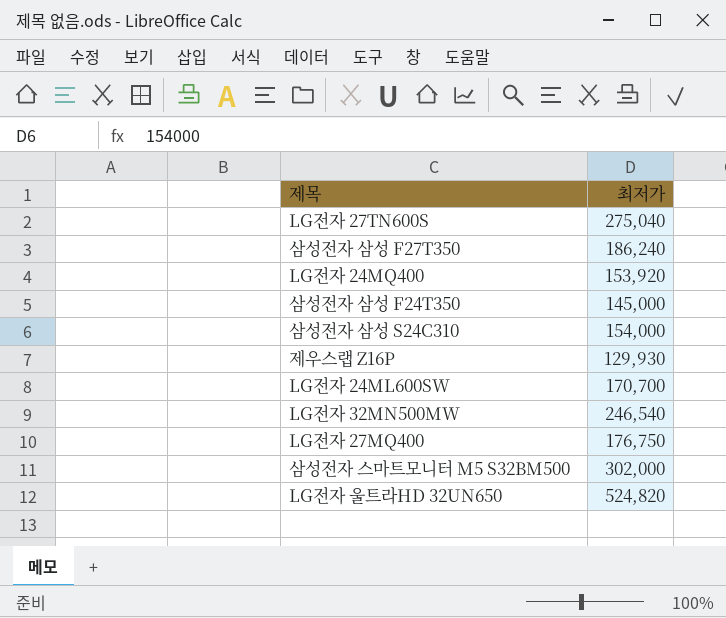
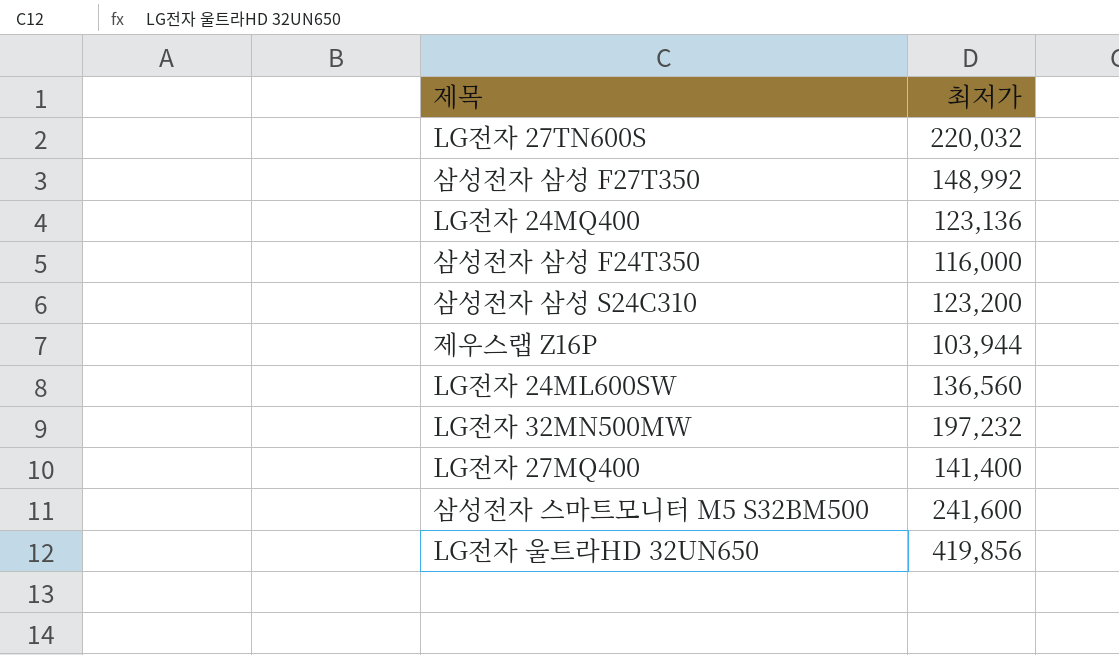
LG전자 27TN600S | 최저가: 275,040 -> 220,032
삼성전자 삼성 F27T350 | 최저가: 186,240 -> 148,992
LG전자 24MQ400 | 최저가: 153,920 -> 123,136
삼성전자 삼성 F24T350 | 최저가: 145,000 -> 116,000
삼성전자 삼성 S24C310 | 최저가: 154,000 -> 123,200
제우스랩 Z16P | 최저가: 129,930 -> 103,944
LG전자 24ML600SW | 최저가: 170,700 -> 136,560
LG전자 32MN500MW | 최저가: 246,540 -> 197,232
LG전자 27MQ400 | 최저가: 176,750 -> 141,400
삼성전자 스마트모니터 M5 S32BM500 | 최저가: 302,000 -> 241,600
LG전자 울트라HD 32UN650 | 최저가: 524,820 -> 419,856

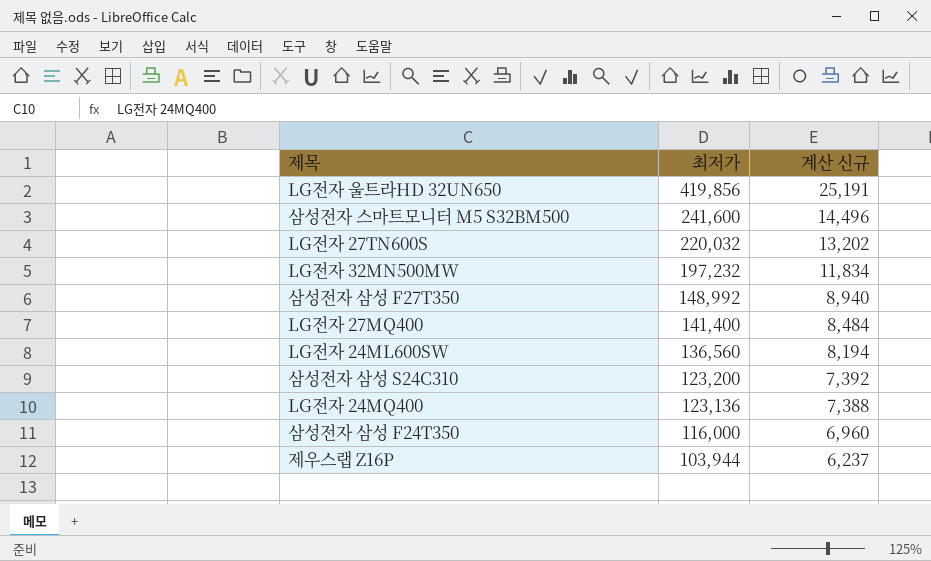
row order: none -> 최저가 descending
column 계산 신규 | formula: none -> [최저가] * 0.06

